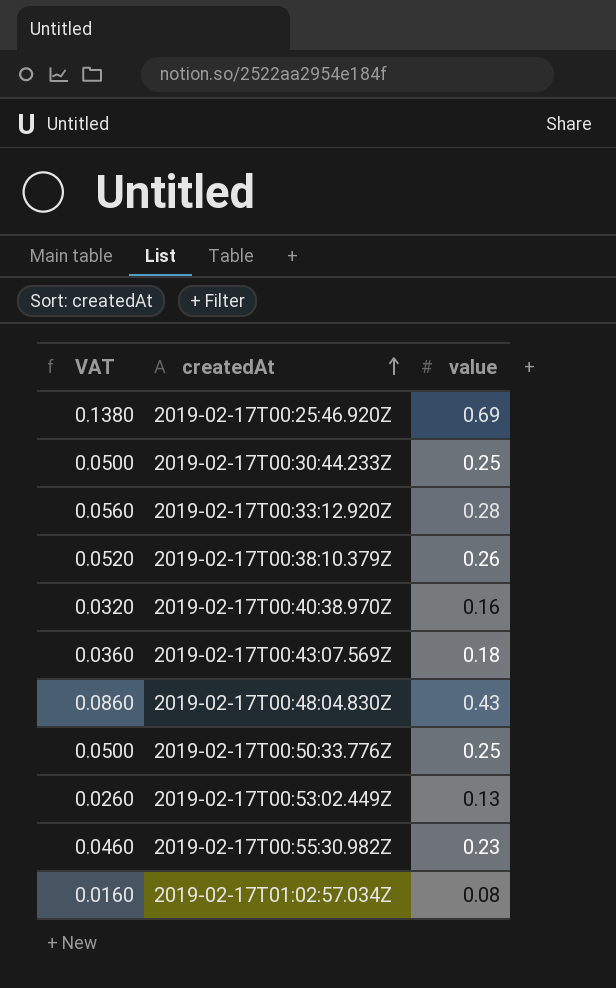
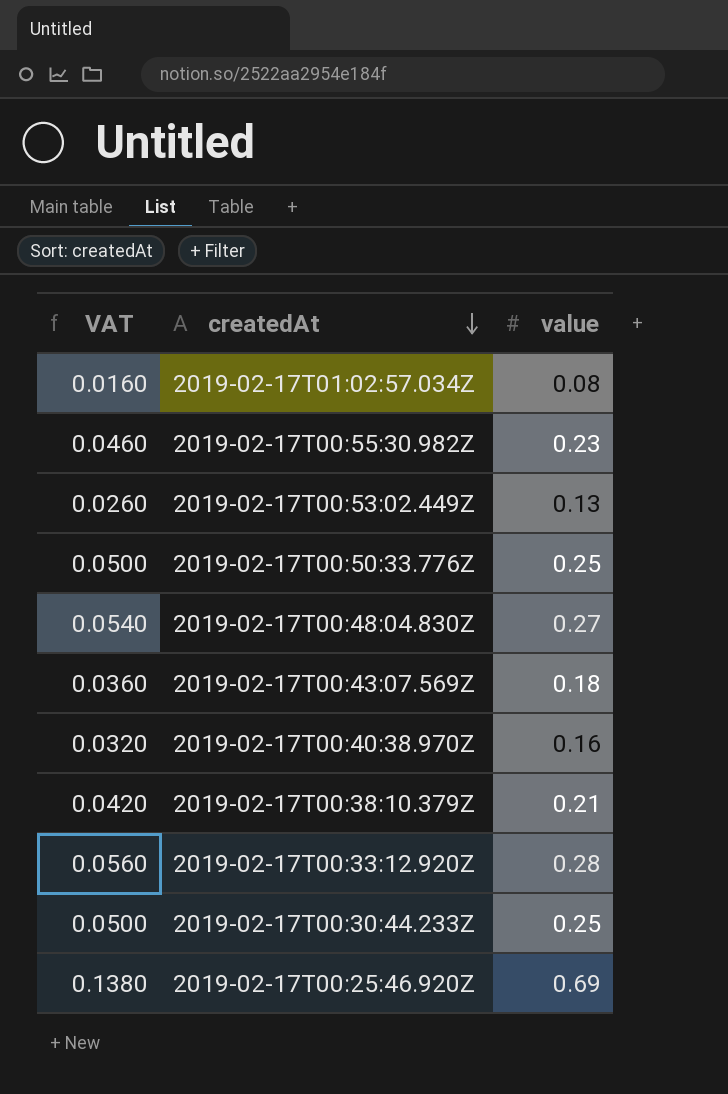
row order: createdAt ascending -> createdAt descending
2019-02-17T00:48:04.830Z | VAT: 0.0860 -> 0.0540
2019-02-17T00:48:04.830Z | value: 0.43 -> 0.27
2019-02-17T00:38:10.379Z | VAT: 0.0520 -> 0.0420
2019-02-17T00:38:10.379Z | value: 0.26 -> 0.21

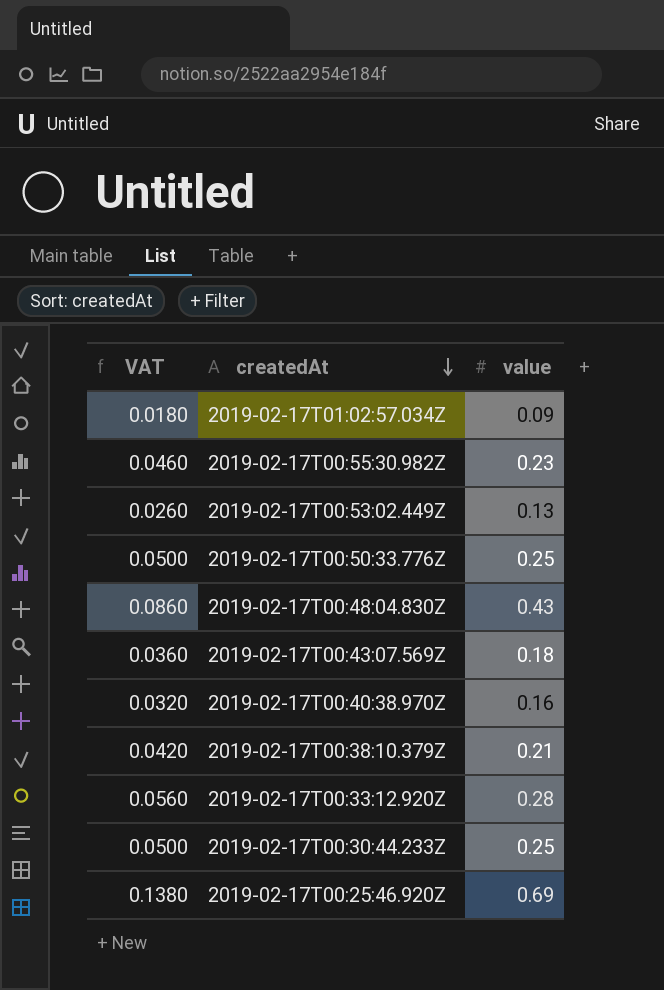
2019-02-17T01:02:57.034Z | VAT: 0.0160 -> 0.0180
2019-02-17T01:02:57.034Z | value: 0.08 -> 0.09
2019-02-17T00:48:04.830Z | VAT: 0.0540 -> 0.0860
2019-02-17T00:48:04.830Z | value: 0.27 -> 0.43

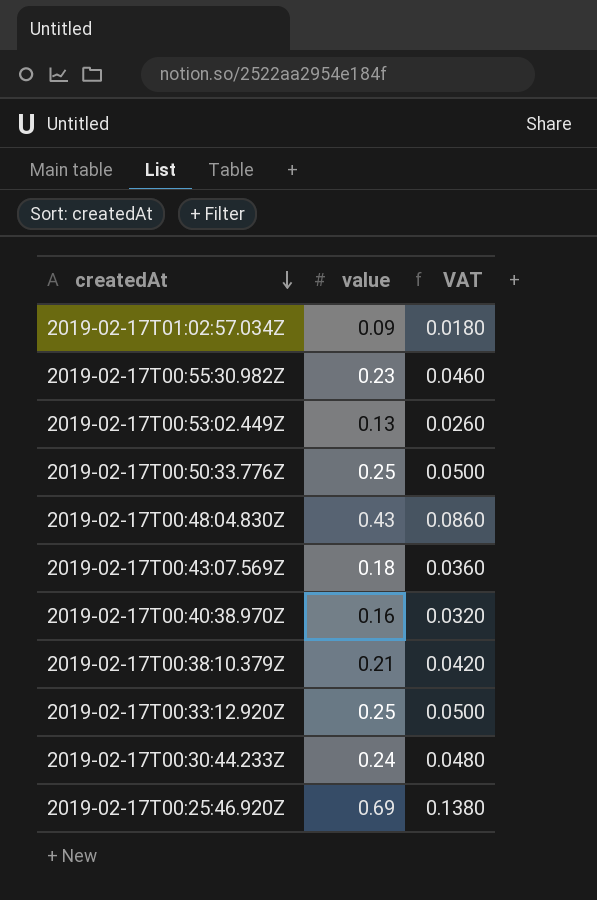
column VAT | position: 1 -> 3
2019-02-17T00:33:12.920Z | value: 0.28 -> 0.25
2019-02-17T00:33:12.920Z | VAT: 0.0560 -> 0.0500
2019-02-17T00:30:44.233Z | value: 0.25 -> 0.24
2019-02-17T00:30:44.233Z | VAT: 0.0500 -> 0.0480

